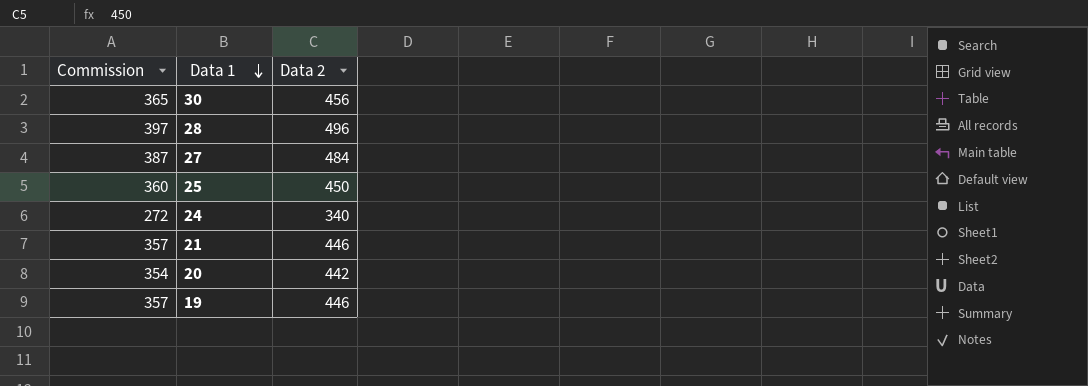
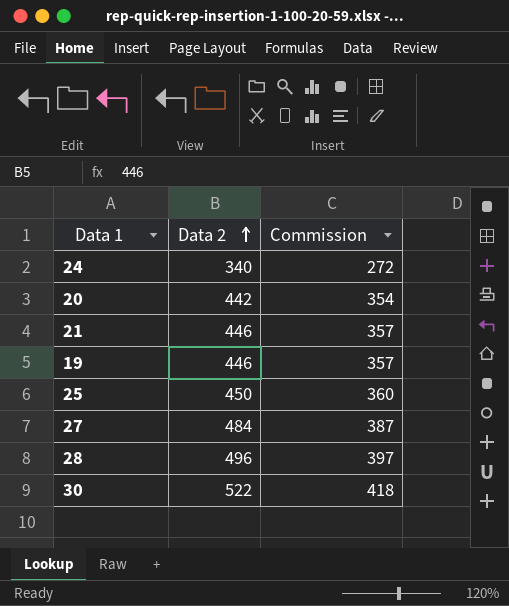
row order: Data 1 descending -> Data 2 ascending
column Commission | position: 1 -> 3
30 | Data 2: 456 -> 522
30 | Commission: 365 -> 418

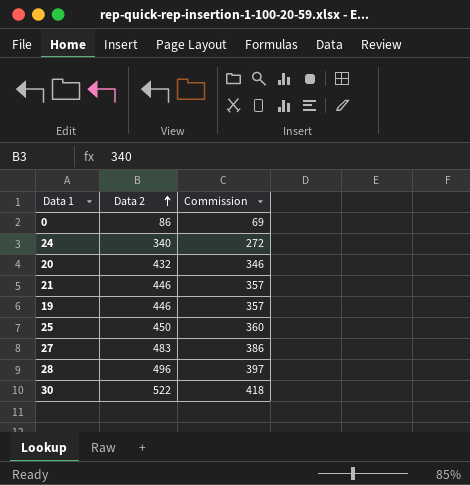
row 0: none -> 86 | 69
20 | Data 2: 442 -> 432
20 | Commission: 354 -> 346
27 | Data 2: 484 -> 483
27 | Commission: 387 -> 386

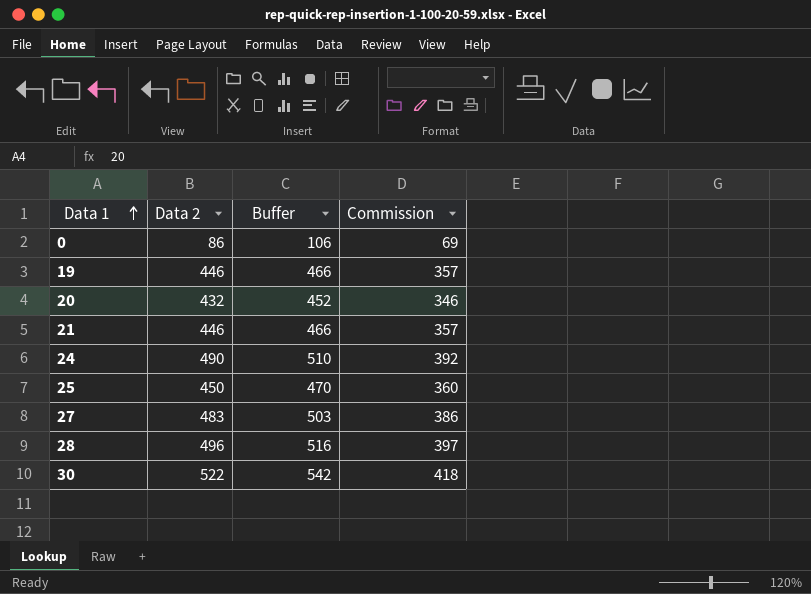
row order: Data 2 ascending -> Data 1 ascending
column Buffer | formula: none -> [Data 2] + 20
24 | Data 2: 340 -> 490
24 | Commission: 272 -> 392

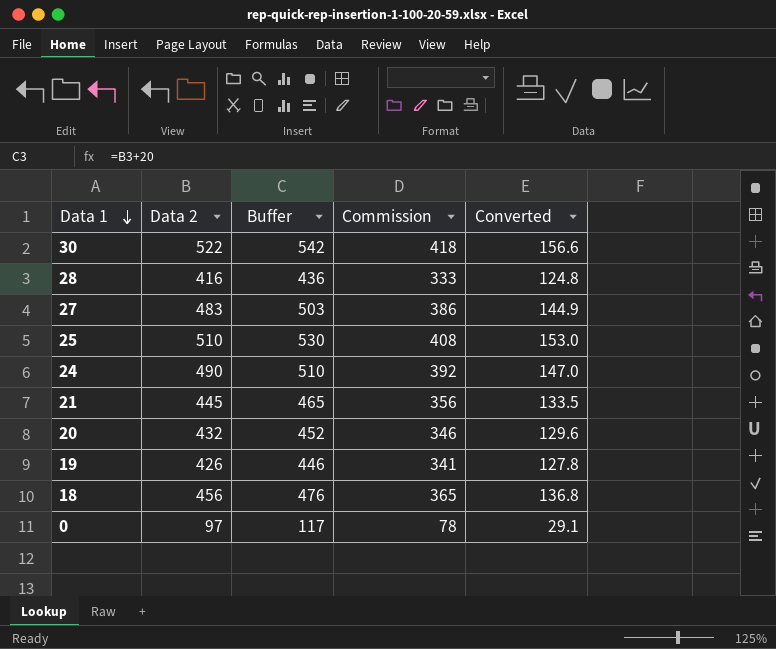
row order: Data 1 ascending -> Data 1 descending
column Converted | formula: none -> [Data 2] * 0.3
28 | Data 2: 496 -> 416
28 | Buffer: 516 -> 436
28 | Commission: 397 -> 333
25 | Data 2: 450 -> 510
25 | Buffer: 470 -> 530
25 | Commission: 360 -> 408
21 | Data 2: 446 -> 445
21 | Buffer: 466 -> 465
21 | Commission: 357 -> 356
19 | Data 2: 446 -> 426
19 | Buffer: 466 -> 446
19 | Commission: 357 -> 341
row 18: none -> 456 | 476 | 365 | 136.8
0 | Data 2: 86 -> 97
0 | Buffer: 106 -> 117
0 | Commission: 69 -> 78

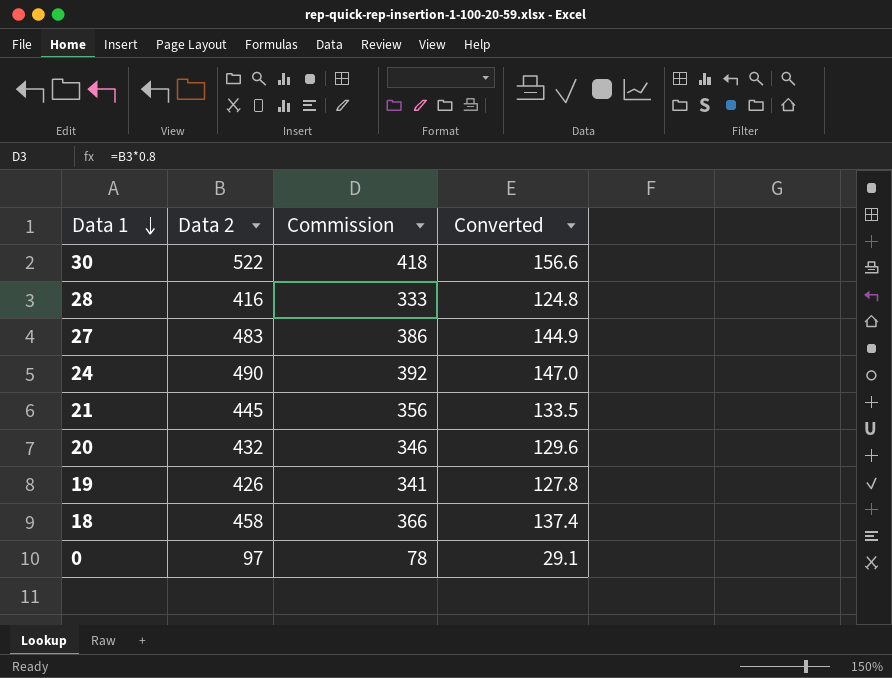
column Buffer | formula: [Data 2] + 20 -> none
row 25: 510 | 530 | 408 | 153.0 -> none
18 | Data 2: 456 -> 458
18 | Commission: 365 -> 366
18 | Converted: 136.8 -> 137.4

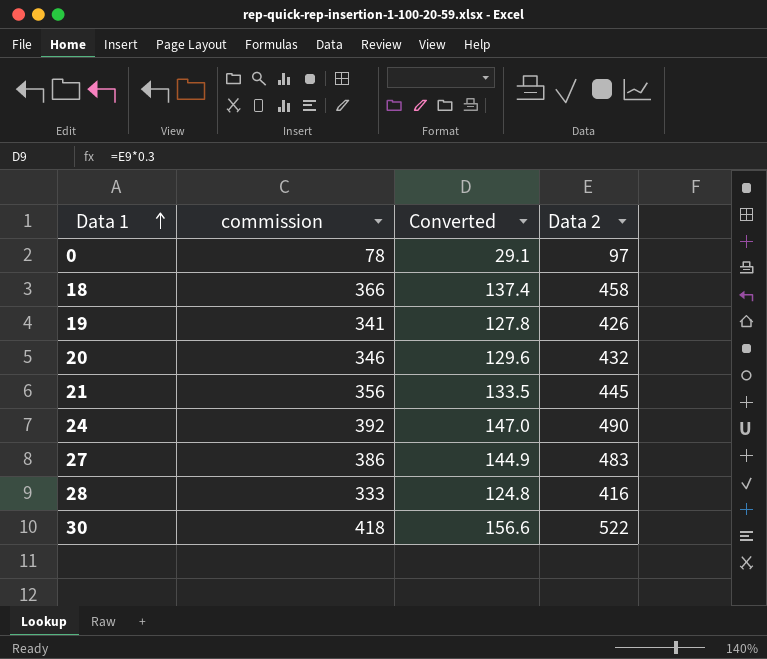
row order: Data 1 descending -> Data 1 ascending
column name: Commission -> commission
column Data 2 | position: 2 -> 4

